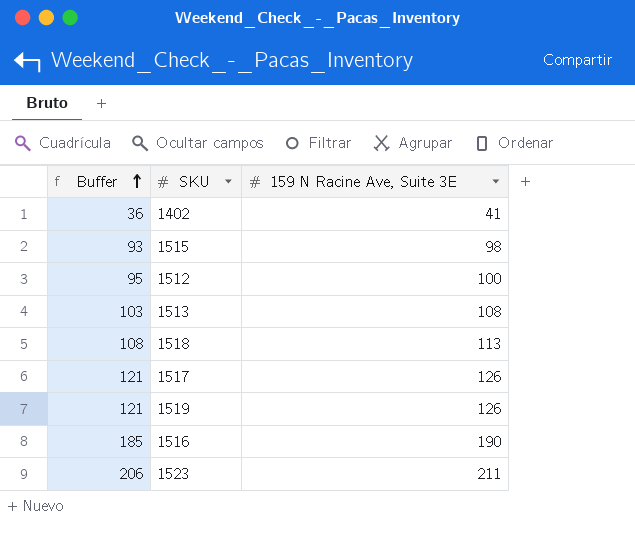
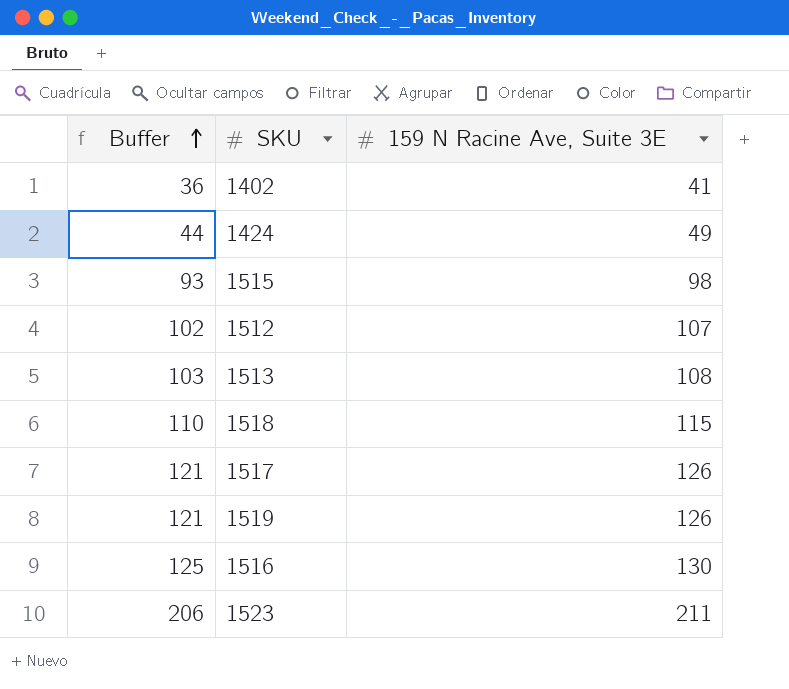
row 1424: none -> 44 | 49
1512 | Buffer: 95 -> 102
1512 | 159 N Racine Ave, Suite 3E: 100 -> 107
1518 | Buffer: 108 -> 110
1518 | 159 N Racine Ave, Suite 3E: 113 -> 115
1516 | Buffer: 185 -> 125
1516 | 159 N Racine Ave, Suite 3E: 190 -> 130

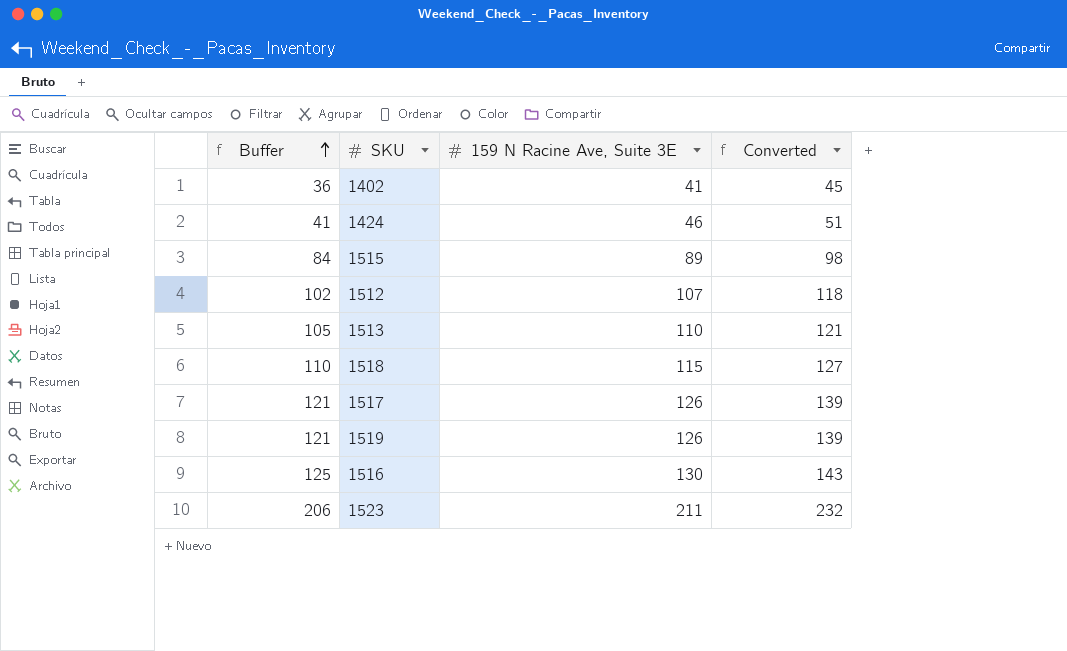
column Converted | formula: none -> [159 N Racine Ave, Suite 3E] * 1.1
1424 | Buffer: 44 -> 41
1424 | 159 N Racine Ave, Suite 3E: 49 -> 46
1515 | Buffer: 93 -> 84
1515 | 159 N Racine Ave, Suite 3E: 98 -> 89
1513 | Buffer: 103 -> 105
1513 | 159 N Racine Ave, Suite 3E: 108 -> 110

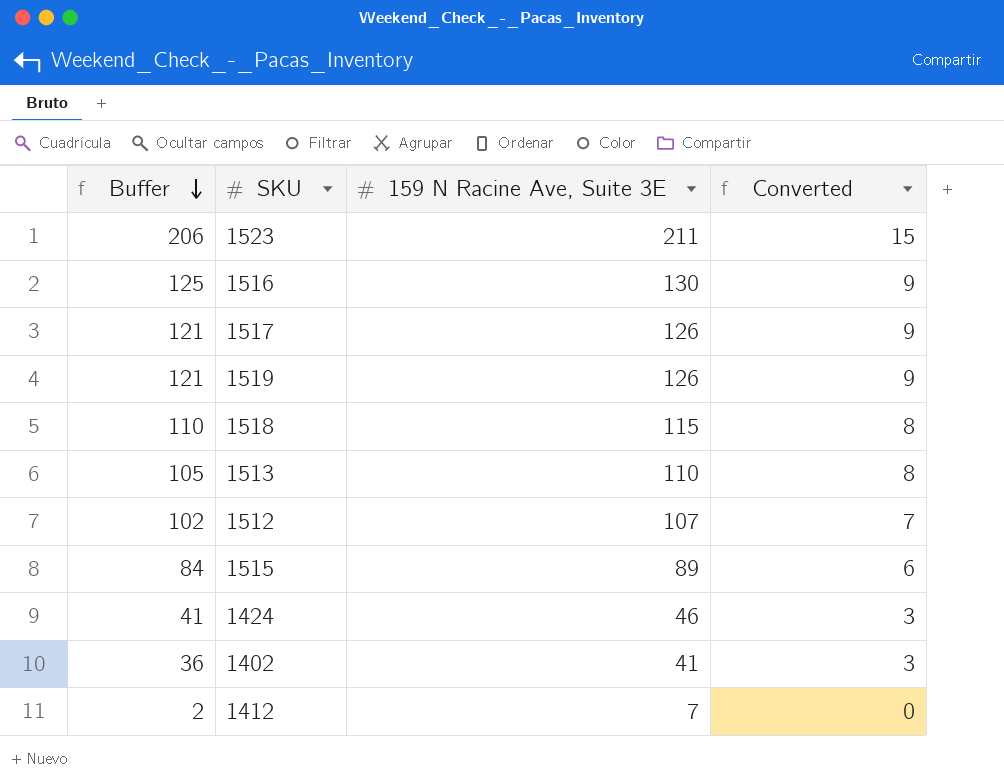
row order: Buffer ascending -> Buffer descending
column Converted | formula: [159 N Racine Ave, Suite 3E] * 1.1 -> [159 N Racine Ave, Suite 3E] * 0.07
row 1412: none -> 2 | 7 | 0

